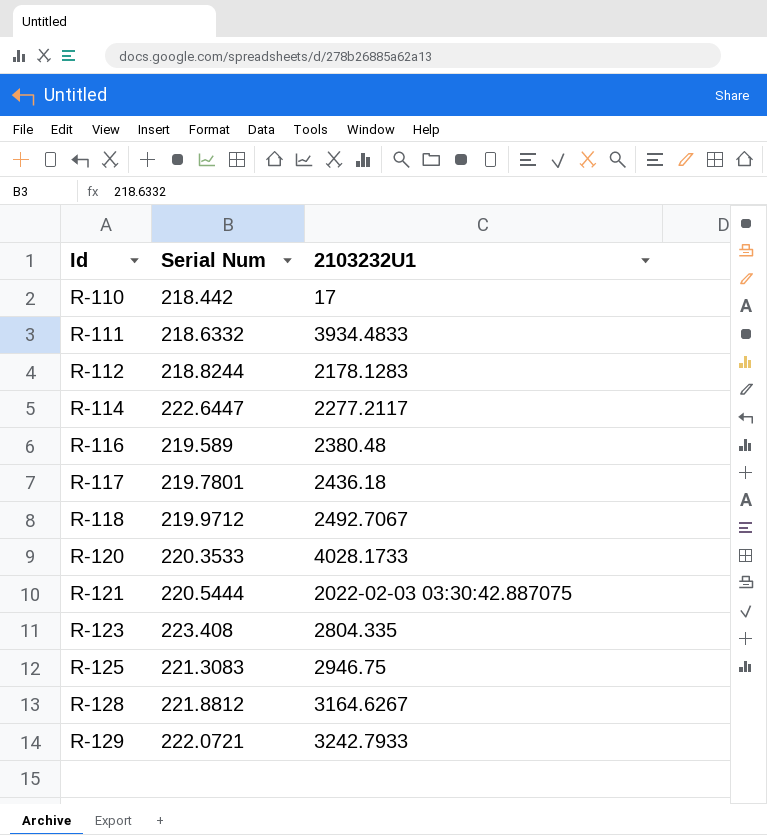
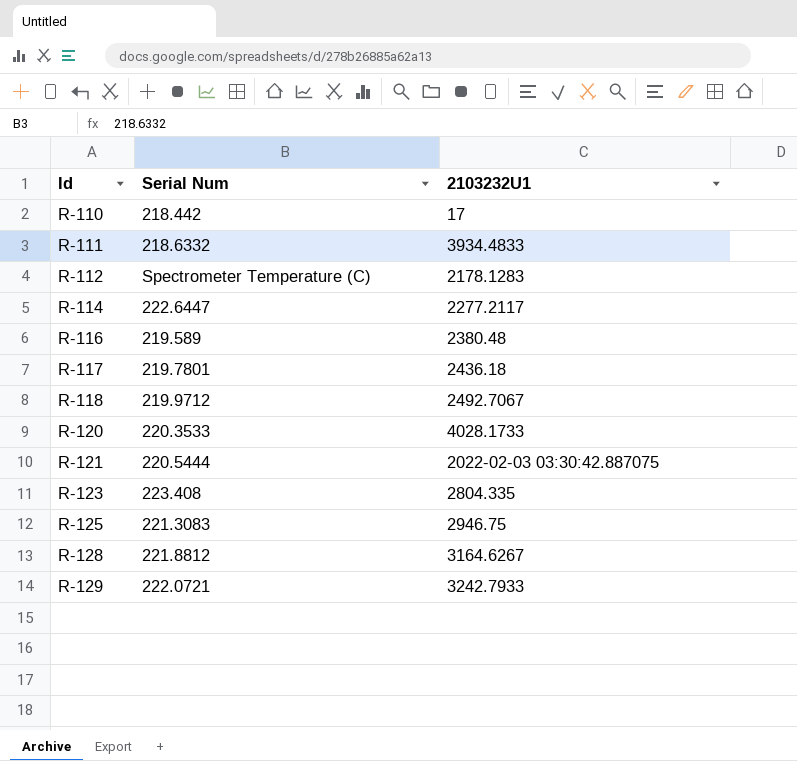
R-112 | Serial Num: 218.8244 -> Spectrometer Temperature (C)

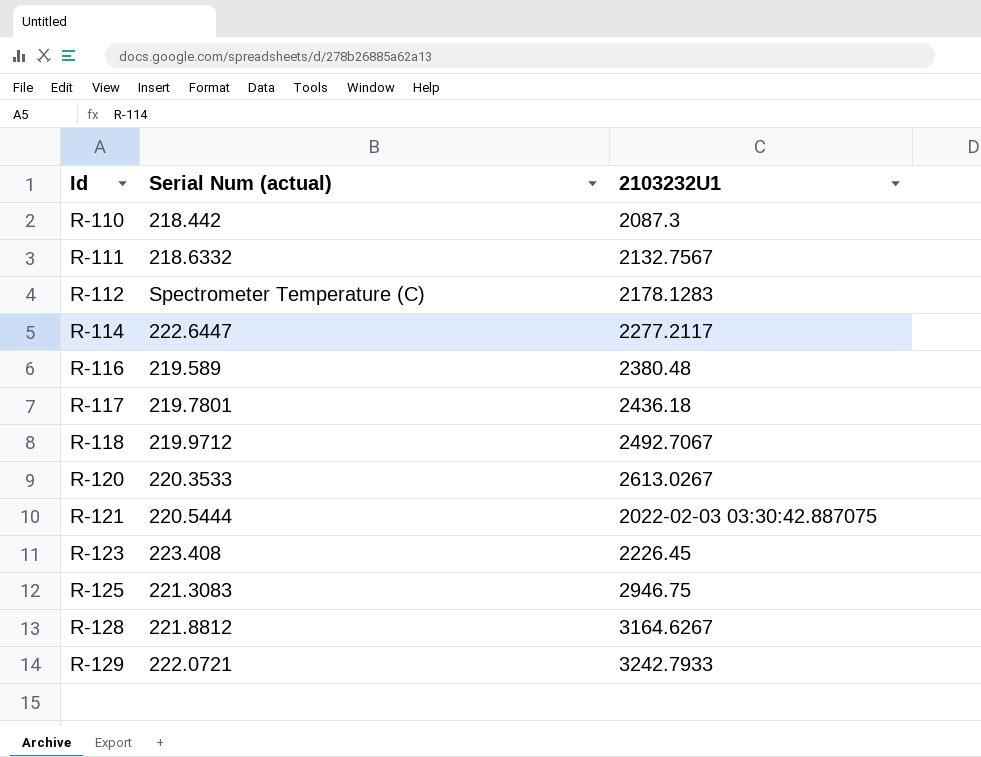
column name: Serial Num -> Serial Num (actual)
R-110 | 2103232U1: 17 -> 2087.3
R-111 | 2103232U1: 3934.4833 -> 2132.7567
R-120 | 2103232U1: 4028.1733 -> 2613.0267
R-123 | 2103232U1: 2804.335 -> 2226.45

